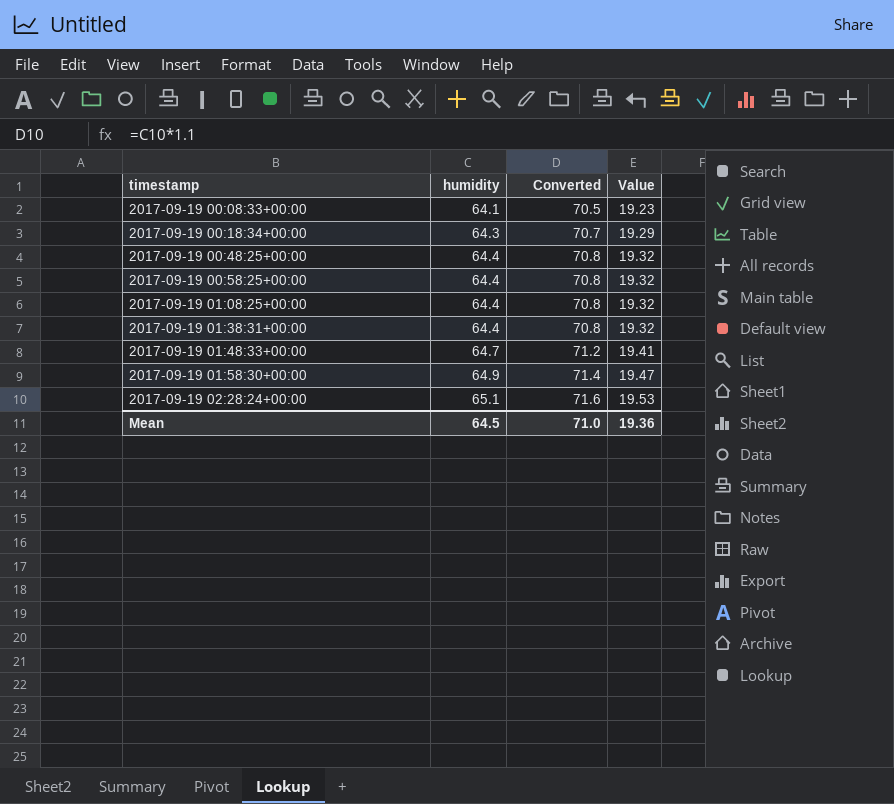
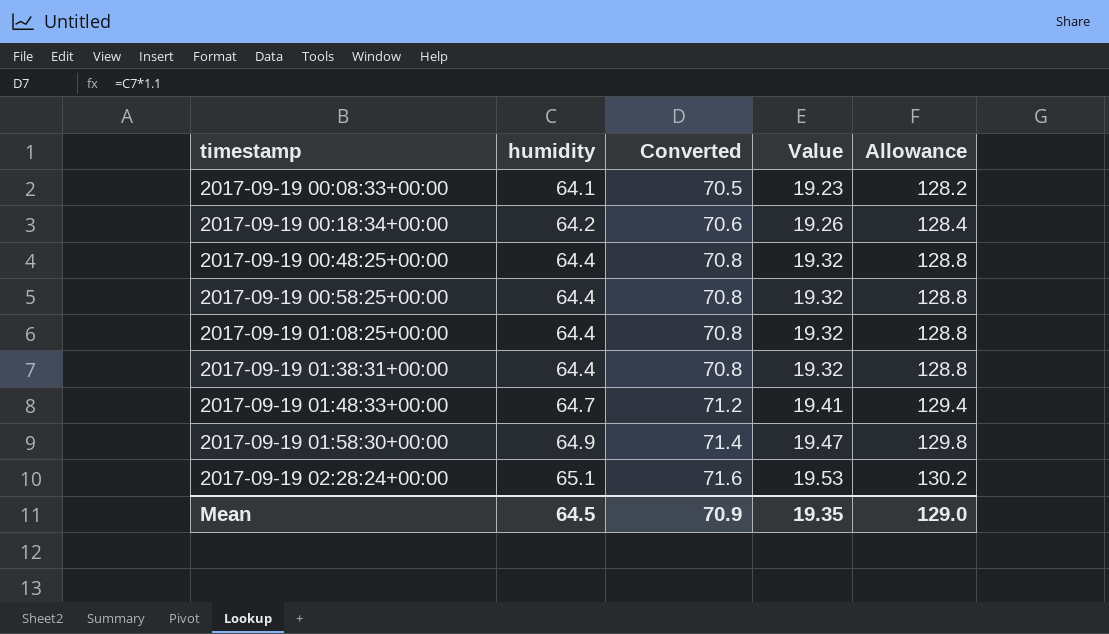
column Allowance | formula: none -> [humidity] * 2
2017-09-19 00:18:34+00:00 | humidity: 64.3 -> 64.2
2017-09-19 00:18:34+00:00 | Converted: 70.7 -> 70.6
2017-09-19 00:18:34+00:00 | Value: 19.29 -> 19.26
Mean | Converted: 71.0 -> 70.9
Mean | Value: 19.36 -> 19.35

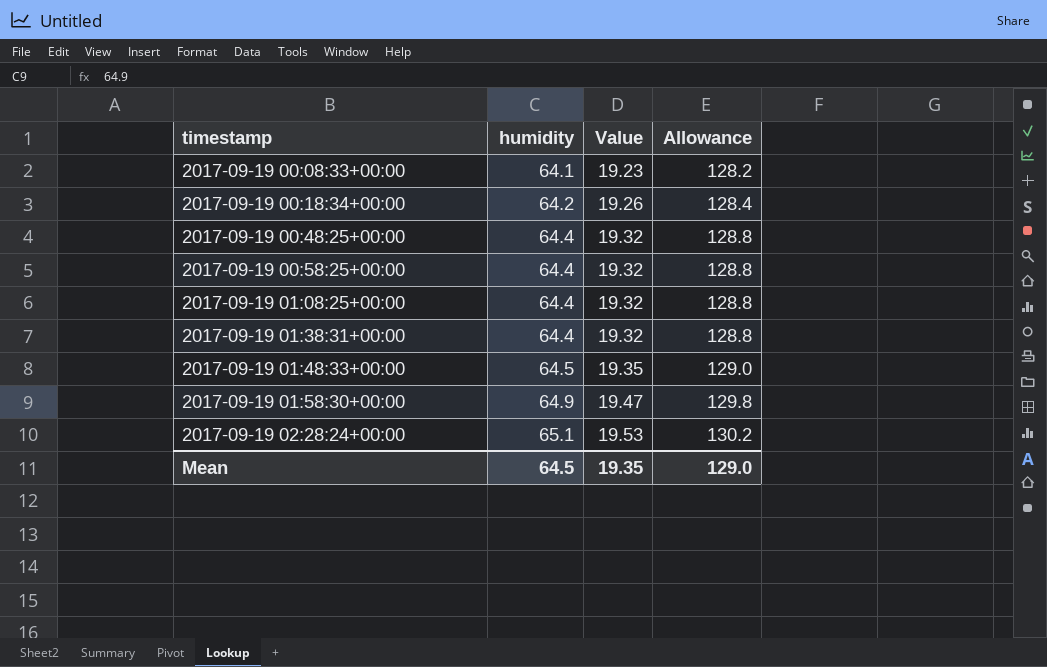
column Converted | formula: [humidity] * 1.1 -> none
2017-09-19 01:48:33+00:00 | humidity: 64.7 -> 64.5
2017-09-19 01:48:33+00:00 | Value: 19.41 -> 19.35
2017-09-19 01:48:33+00:00 | Allowance: 129.4 -> 129.0

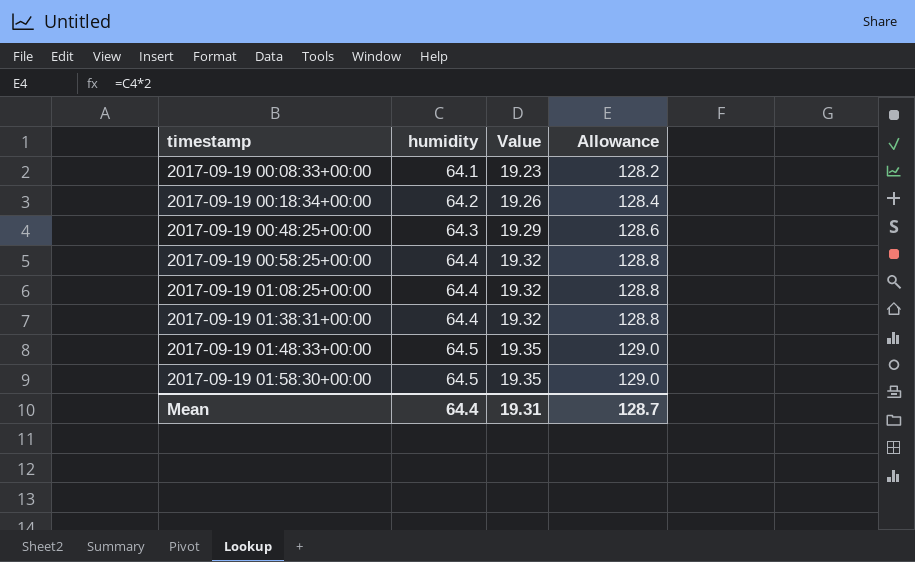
row 2017-09-19 02:28:24+00:00: 65.1 | 19.53 | 130.2 -> none
2017-09-19 00:48:25+00:00 | humidity: 64.4 -> 64.3
2017-09-19 00:48:25+00:00 | Value: 19.32 -> 19.29
2017-09-19 00:48:25+00:00 | Allowance: 128.8 -> 128.6
2017-09-19 01:58:30+00:00 | humidity: 64.9 -> 64.5
2017-09-19 01:58:30+00:00 | Value: 19.47 -> 19.35
2017-09-19 01:58:30+00:00 | Allowance: 129.8 -> 129.0
Mean | humidity: 64.5 -> 64.4
Mean | Value: 19.35 -> 19.31
Mean | Allowance: 129.0 -> 128.7

